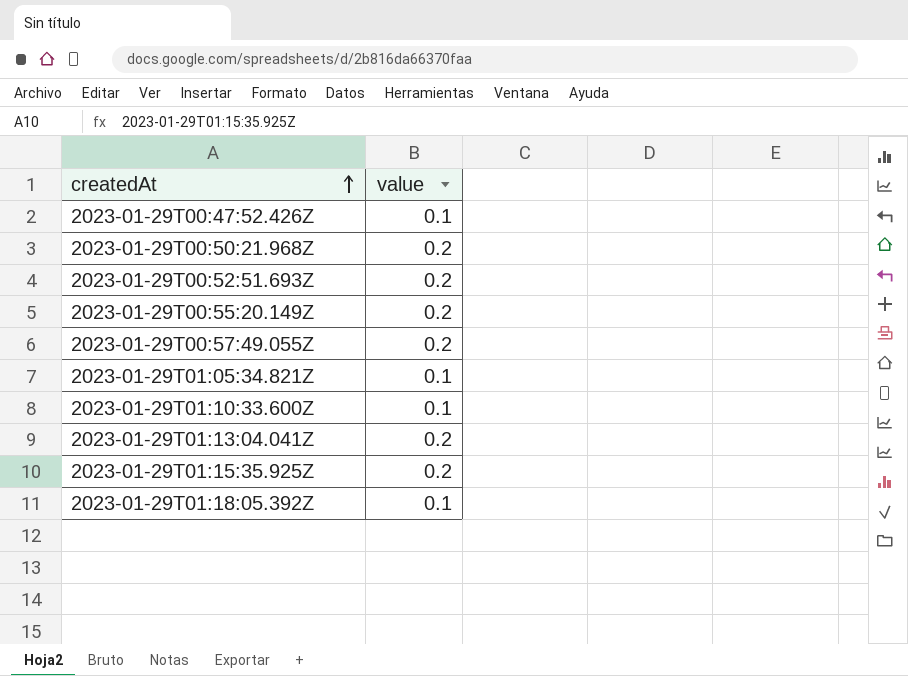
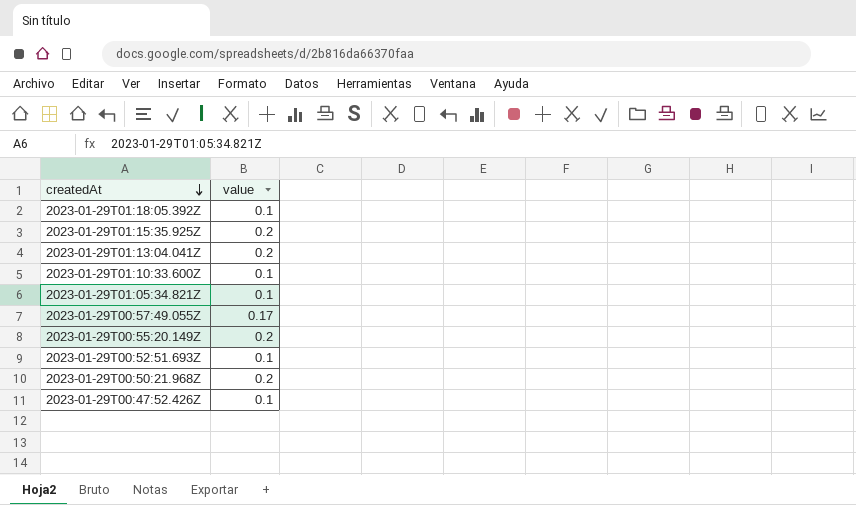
row order: createdAt ascending -> createdAt descending
2023-01-29T00:57:49.055Z | value: 0.2 -> 0.17
2023-01-29T00:52:51.693Z | value: 0.2 -> 0.1

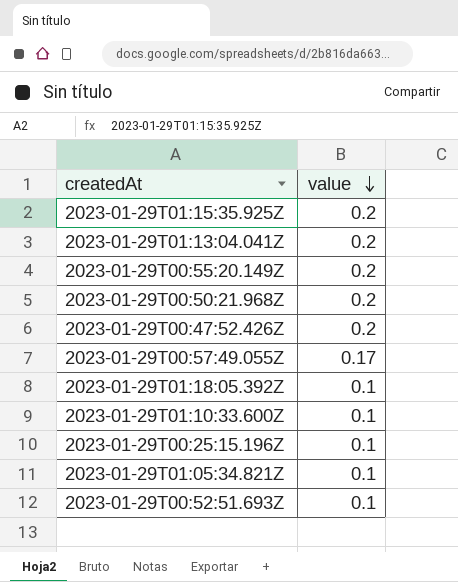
row order: createdAt descending -> value descending
2023-01-29T00:47:52.426Z | value: 0.1 -> 0.2
row 2023-01-29T00:25:15.196Z: none -> 0.1

